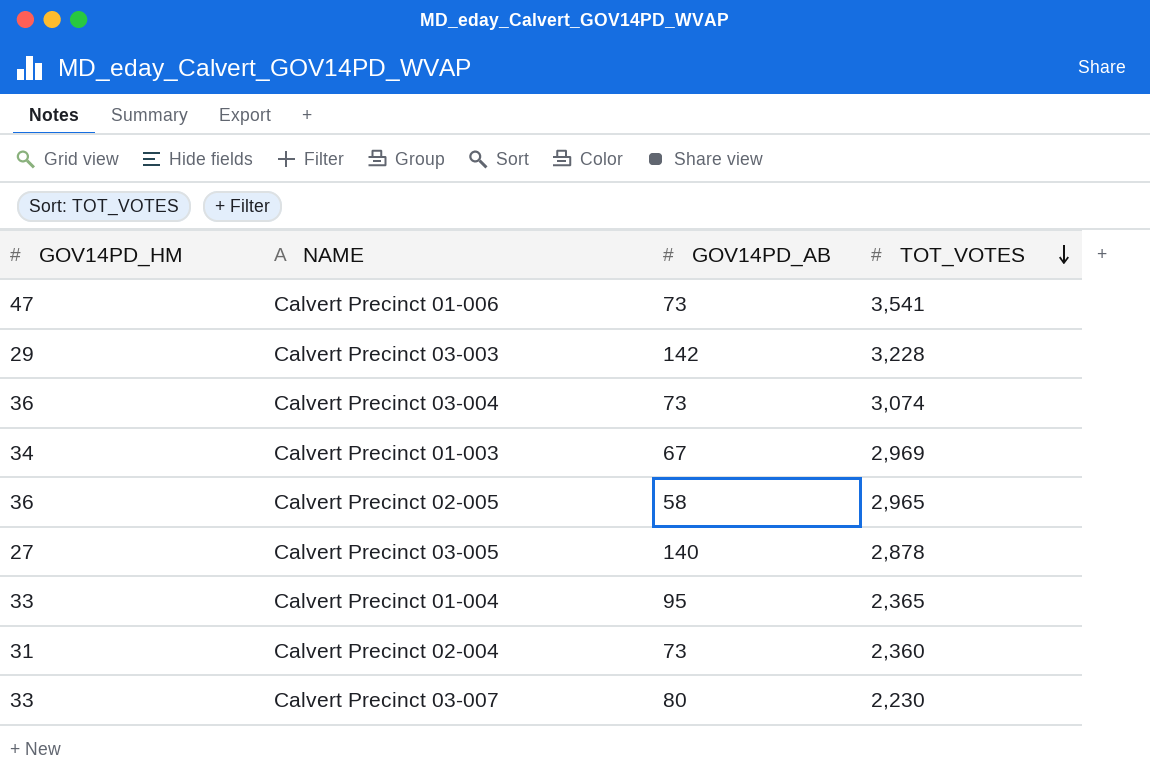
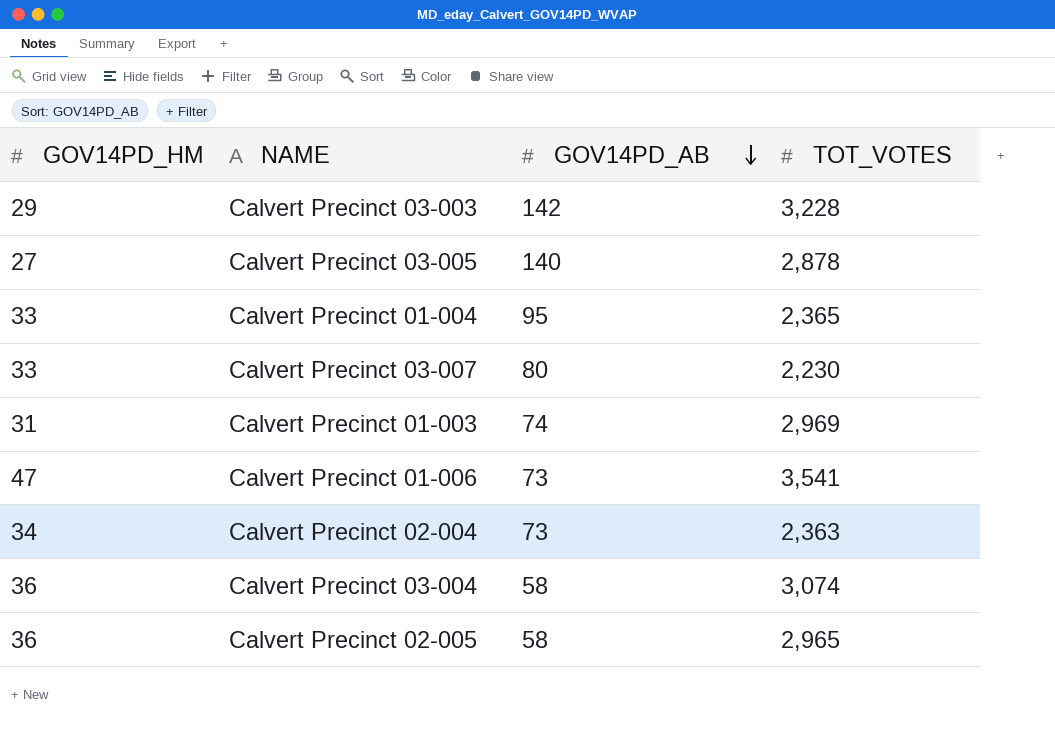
row order: TOT_VOTES descending -> GOV14PD_AB descending
Calvert Precinct 01-003 | GOV14PD_HM: 34 -> 31
Calvert Precinct 01-003 | GOV14PD_AB: 67 -> 74
Calvert Precinct 02-004 | GOV14PD_HM: 31 -> 34
Calvert Precinct 02-004 | TOT_VOTES: 2,360 -> 2,363
Calvert Precinct 03-004 | GOV14PD_AB: 73 -> 58

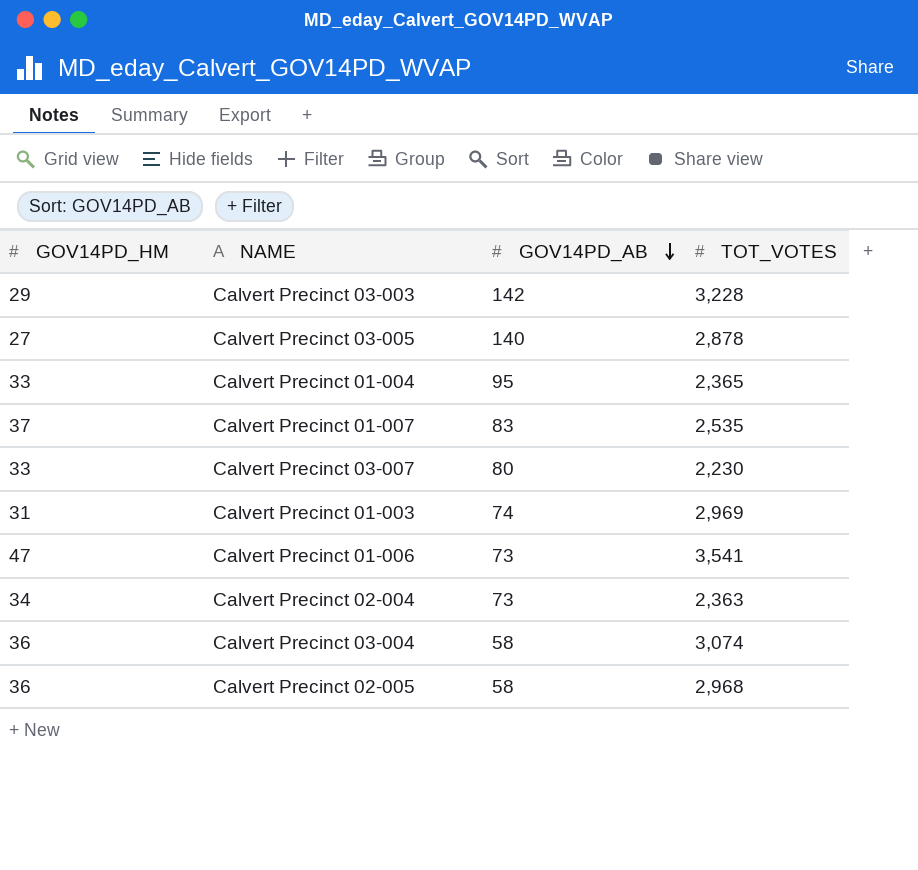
row Calvert Precinct 01-007: none -> 37 | 83 | 2,535
Calvert Precinct 02-005 | TOT_VOTES: 2,965 -> 2,968

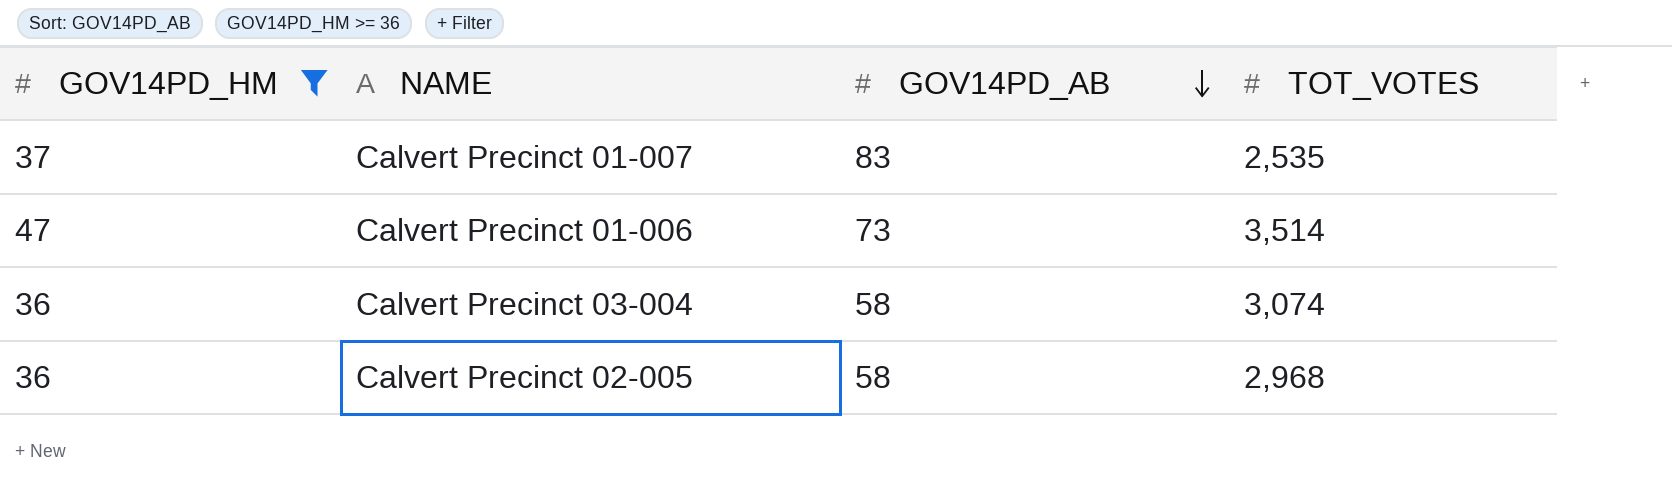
filter: none -> GOV14PD_HM >= 36
Calvert Precinct 01-006 | TOT_VOTES: 3,541 -> 3,514

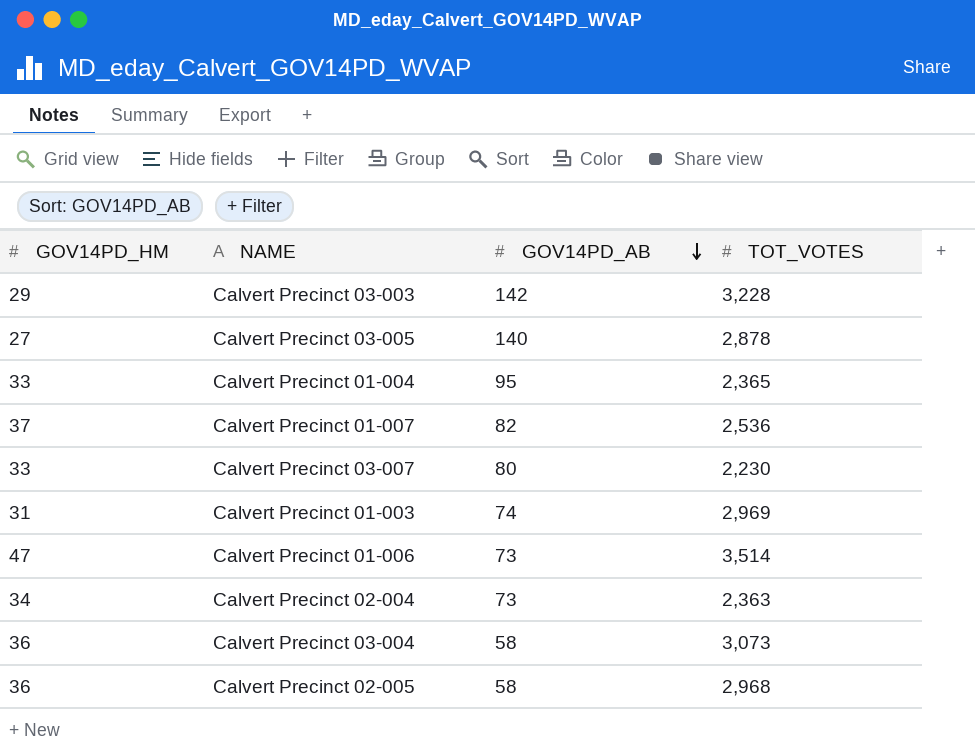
filter: GOV14PD_HM >= 36 -> none
Calvert Precinct 01-007 | GOV14PD_AB: 83 -> 82
Calvert Precinct 01-007 | TOT_VOTES: 2,535 -> 2,536
Calvert Precinct 03-004 | TOT_VOTES: 3,074 -> 3,073

